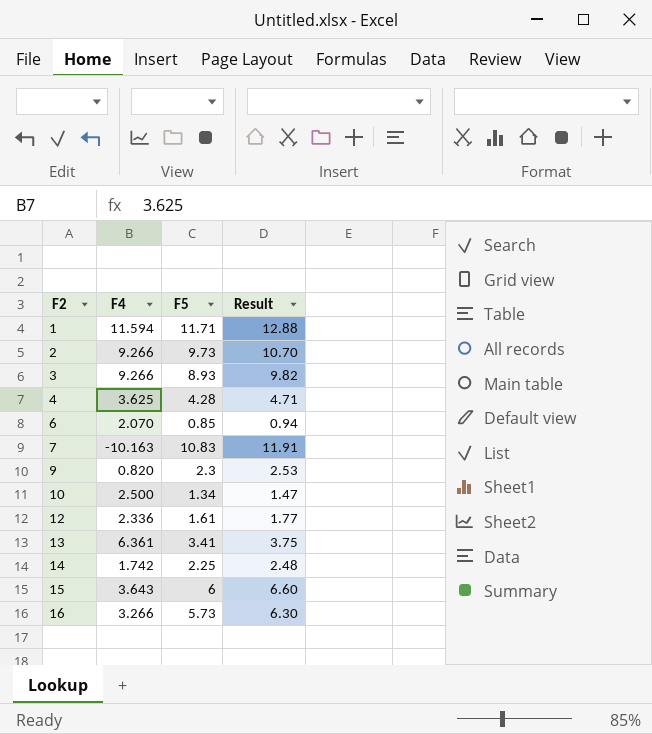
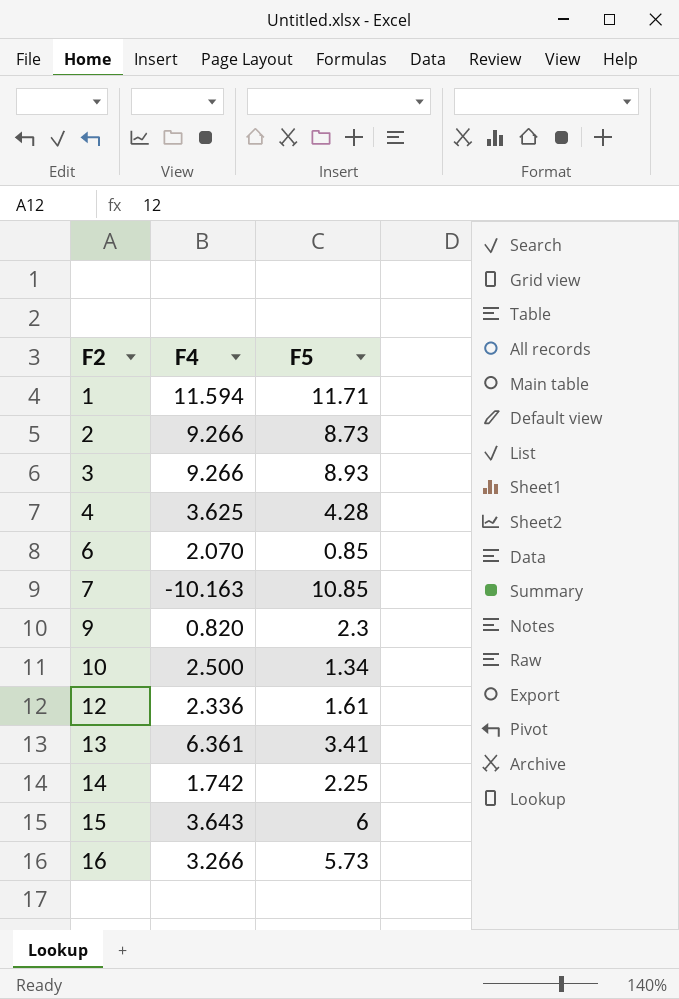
column Result | formula: [F5] * 1.1 -> none
2 | F5: 9.73 -> 8.73
7 | F5: 10.83 -> 10.85

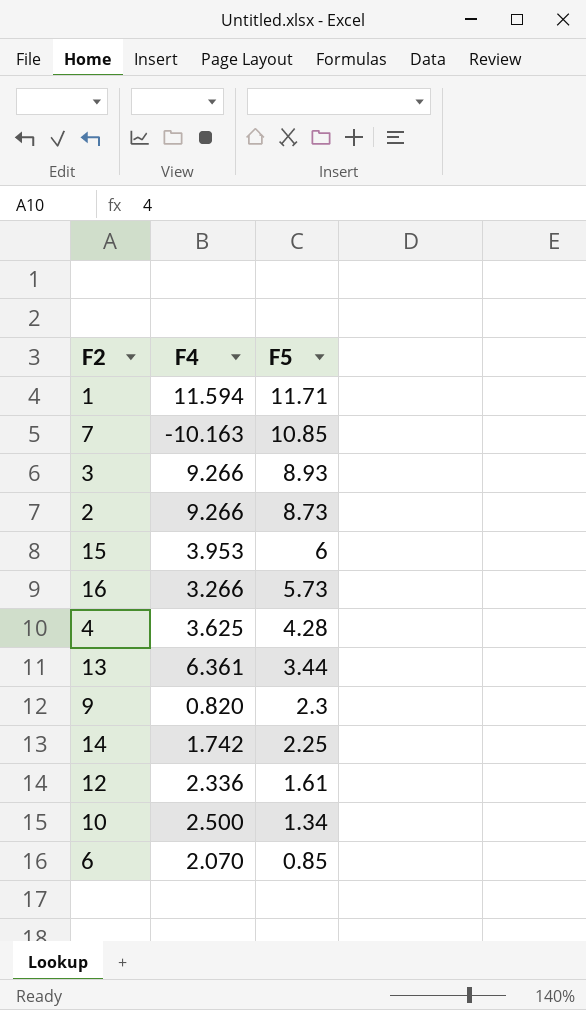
row order: F2 ascending -> F5 descending
15 | F4: 3.643 -> 3.953
13 | F5: 3.41 -> 3.44

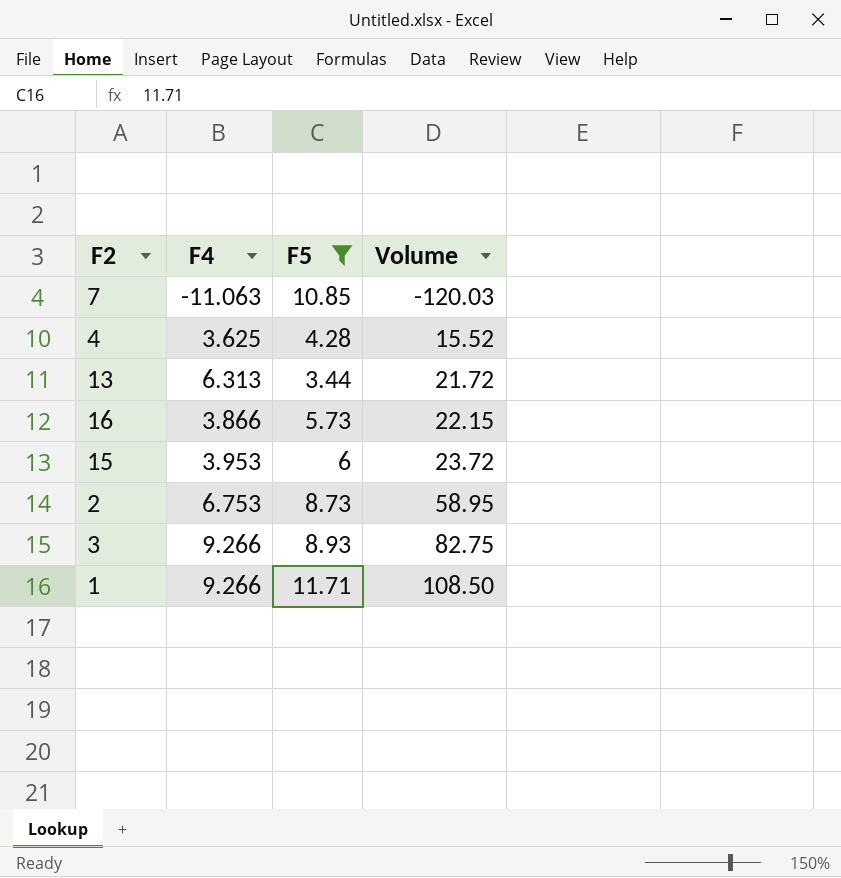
filter: none -> F5 >= 3.44
row order: F5 descending -> Volume ascending
column Volume | formula: none -> [F4] * [F5]
7 | F4: -10.163 -> -11.063
13 | F4: 6.361 -> 6.313
16 | F4: 3.266 -> 3.866
2 | F4: 9.266 -> 6.753
1 | F4: 11.594 -> 9.266

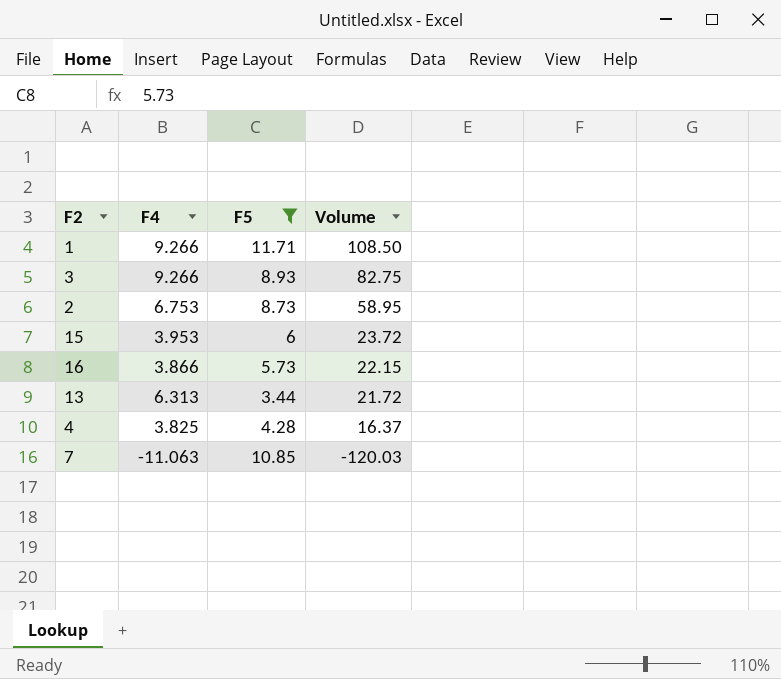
row order: Volume ascending -> Volume descending
4 | F4: 3.625 -> 3.825
4 | Volume: 15.52 -> 16.37

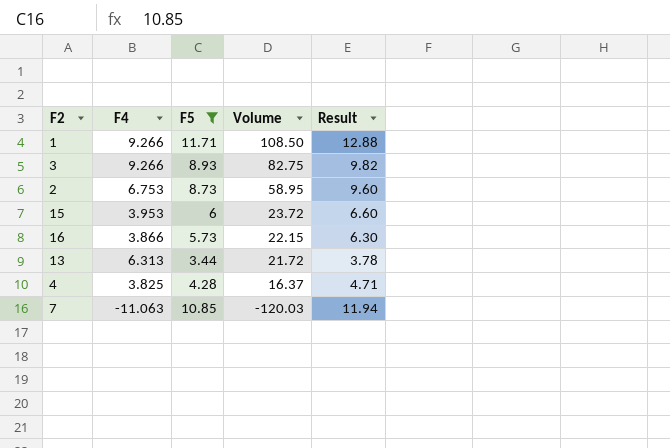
column Result | formula: none -> [F5] * 1.1

